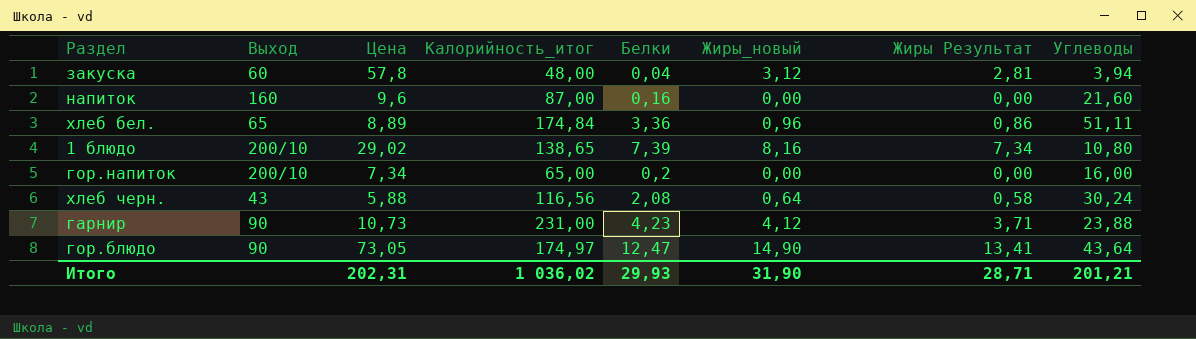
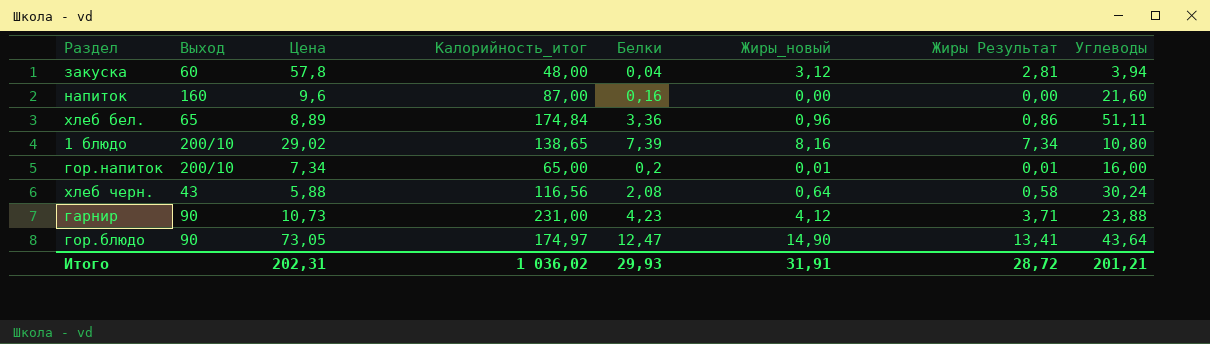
гор.напиток | Жиры_новый: 0,00 -> 0,01
гор.напиток | Жиры Результат: 0,00 -> 0,01
Итого | Жиры_новый: 31,90 -> 31,91
Итого | Жиры Результат: 28,71 -> 28,72

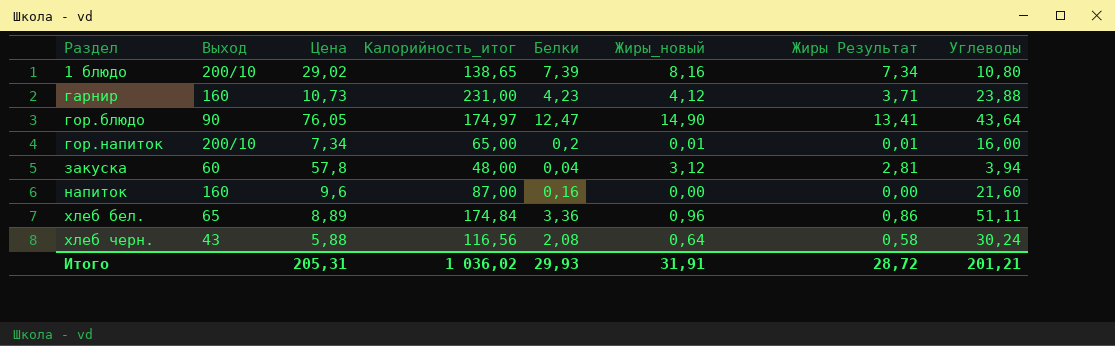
row order: none -> Раздел ascending
гарнир | Выход: 90 -> 160
гор.блюдо | Цена: 73,05 -> 76,05
Итого | Цена: 202,31 -> 205,31

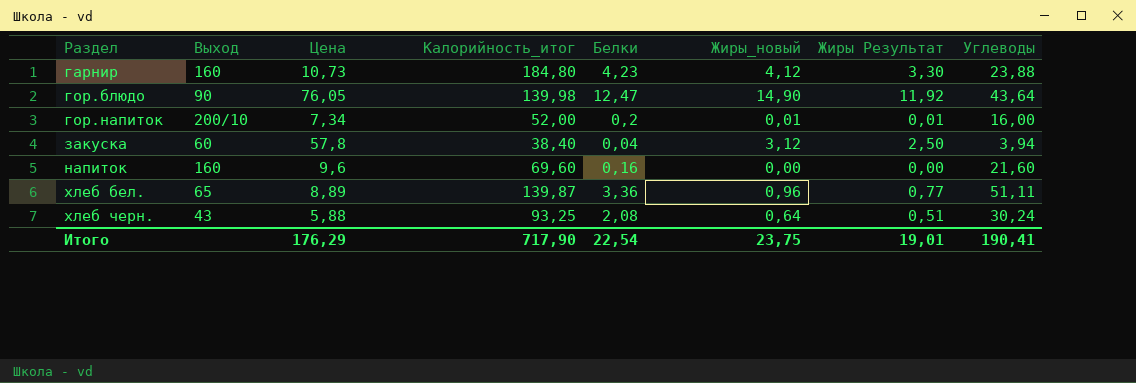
column Жиры Результат | formula: [Жиры_новый] * 0,9 -> [Жиры_новый] * 0,8
row 1 блюдо: 200/10 | 29,02 | 138,65 | 7,39 | 8,16 | 7,34 | 10,80 -> none
гарнир | Калорийность_итог: 231,00 -> 184,80
гор.блюдо | Калорийность_итог: 174,97 -> 139,98
гор.напиток | Калорийность_итог: 65,00 -> 52,00
закуска | Калорийность_итог: 48,00 -> 38,40
напиток | Калорийность_итог: 87,00 -> 69,60
хлеб бел. | Калорийность_итог: 174,84 -> 139,87
хлеб черн. | Калорийность_итог: 116,56 -> 93,25
Итого | Цена: 205,31 -> 176,29
Итого | Калорийность_итог: 1 036,02 -> 717,90
Итого | Белки: 29,93 -> 22,54
Итого | Жиры_новый: 31,91 -> 23,75
Итого | Жиры Результат: 28,72 -> 19,01
Итого | Углеводы: 201,21 -> 190,41

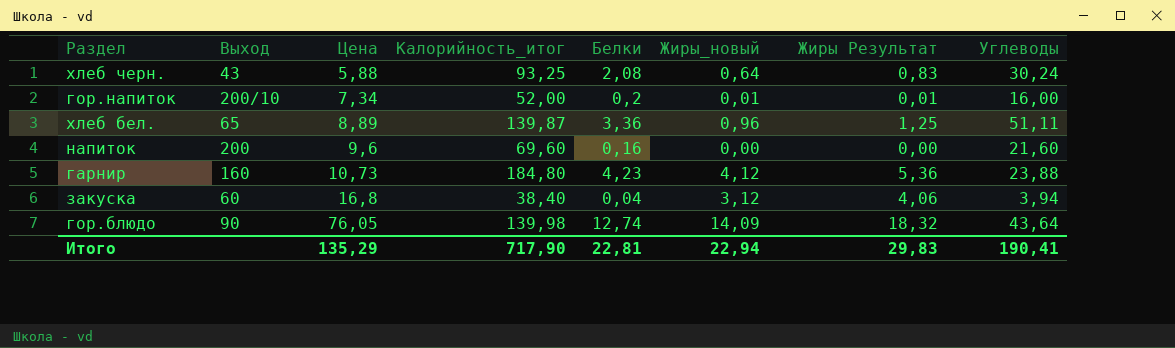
row order: Раздел ascending -> Цена ascending
column Жиры Результат | formula: [Жиры_новый] * 0,8 -> [Жиры_новый] * 1,3
напиток | Выход: 160 -> 200
закуска | Цена: 57,8 -> 16,8
гор.блюдо | Белки: 12,47 -> 12,74
гор.блюдо | Жиры_новый: 14,90 -> 14,09
Итого | Цена: 176,29 -> 135,29
Итого | Белки: 22,54 -> 22,81
Итого | Жиры_новый: 23,75 -> 22,94
Итого | Жиры Результат: 19,01 -> 29,83

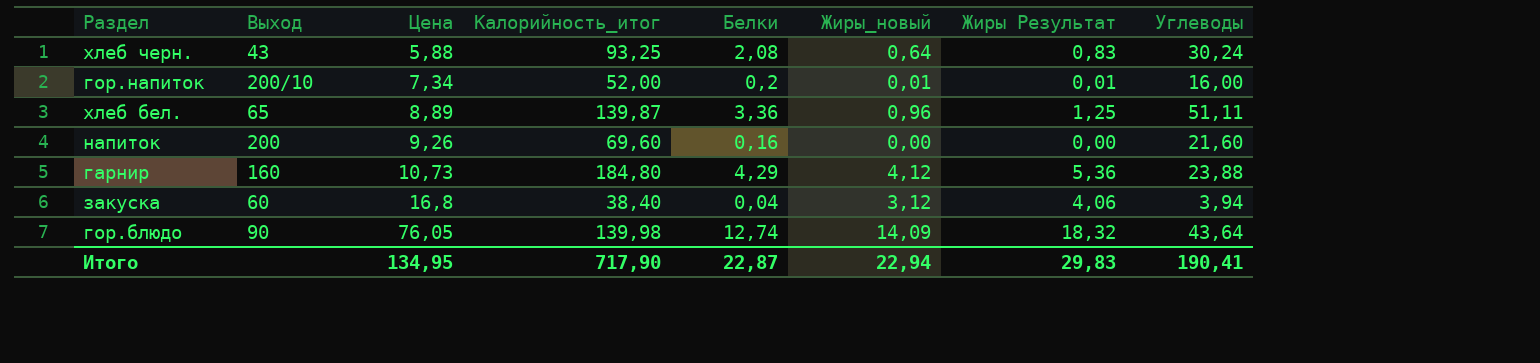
напиток | Цена: 9,6 -> 9,26
гарнир | Белки: 4,23 -> 4,29
Итого | Цена: 135,29 -> 134,95
Итого | Белки: 22,81 -> 22,87

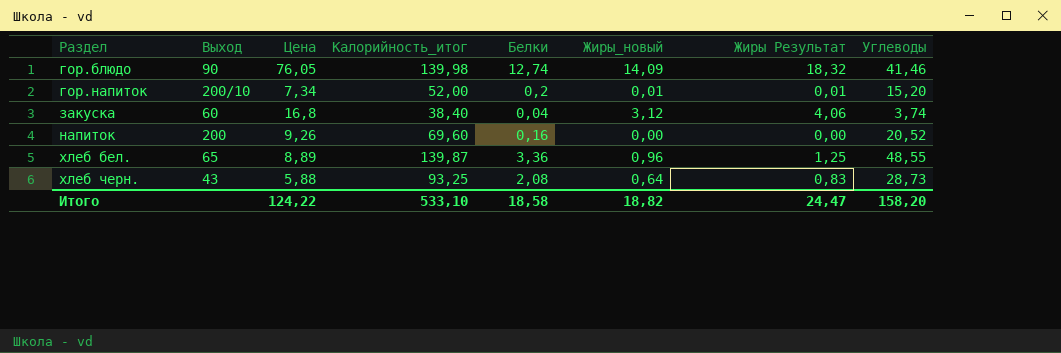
row order: Цена ascending -> Раздел ascending
row гарнир: 160 | 10,73 | 184,80 | 4,29 | 4,12 | 5,36 | 23,88 -> none
гор.блюдо | Углеводы: 43,64 -> 41,46
гор.напиток | Углеводы: 16,00 -> 15,20
закуска | Углеводы: 3,94 -> 3,74
напиток | Углеводы: 21,60 -> 20,52
хлеб бел. | Углеводы: 51,11 -> 48,55
хлеб черн. | Углеводы: 30,24 -> 28,73
Итого | Цена: 134,95 -> 124,22
Итого | Калорийность_итог: 717,90 -> 533,10
Итого | Белки: 22,87 -> 18,58
Итого | Жиры_новый: 22,94 -> 18,82
Итого | Жиры Результат: 29,83 -> 24,47
Итого | Углеводы: 190,41 -> 158,20

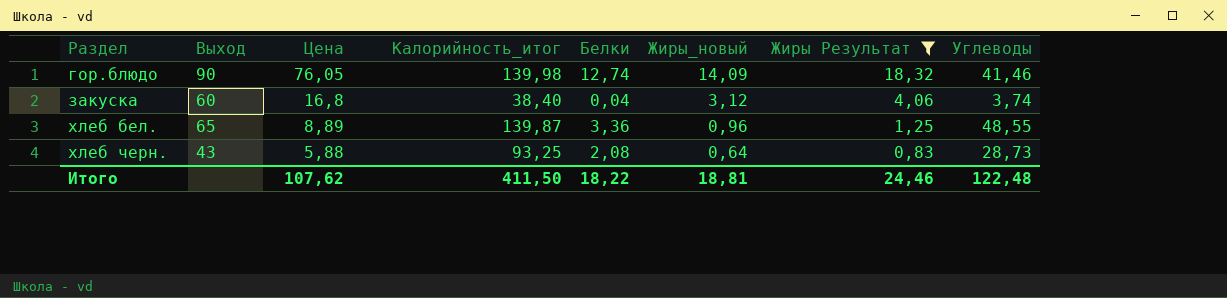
filter: none -> Жиры Результат >= 0,83
Итого | Цена: 124,22 -> 107,62
Итого | Калорийность_итог: 533,10 -> 411,50
Итого | Белки: 18,58 -> 18,22
Итого | Жиры_новый: 18,82 -> 18,81
Итого | Жиры Результат: 24,47 -> 24,46
Итого | Углеводы: 158,20 -> 122,48

